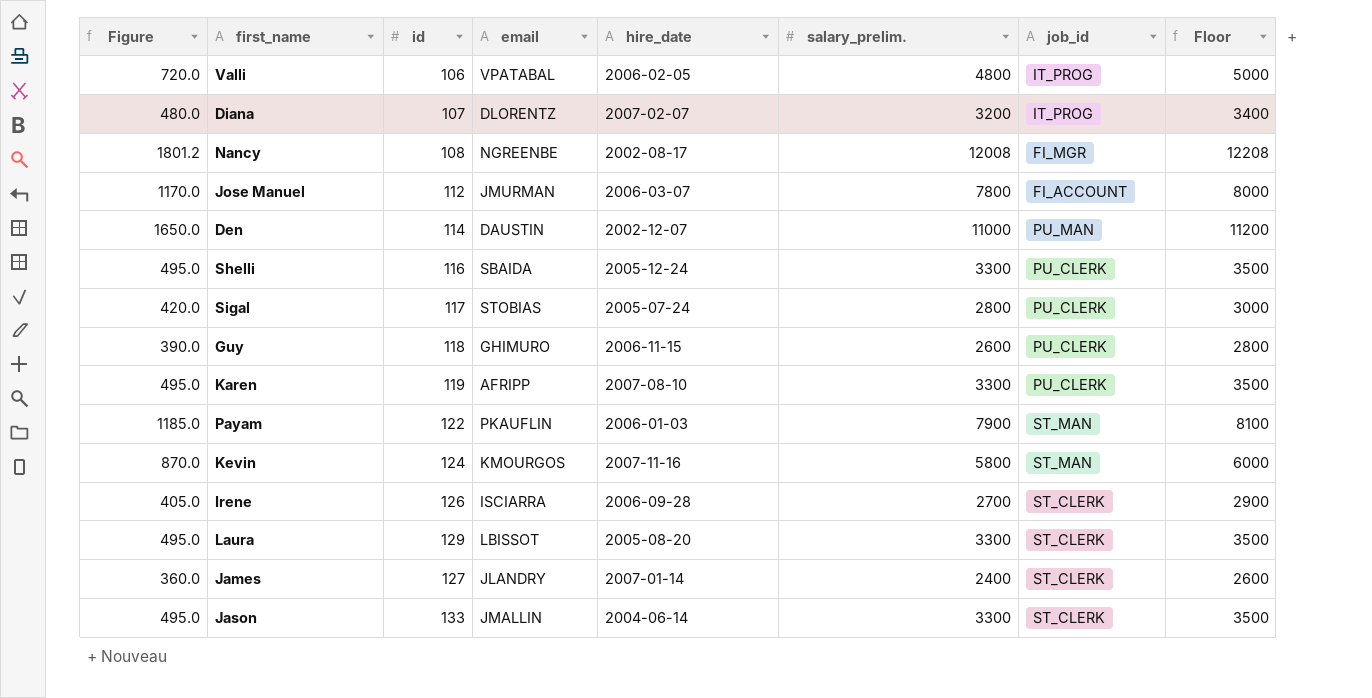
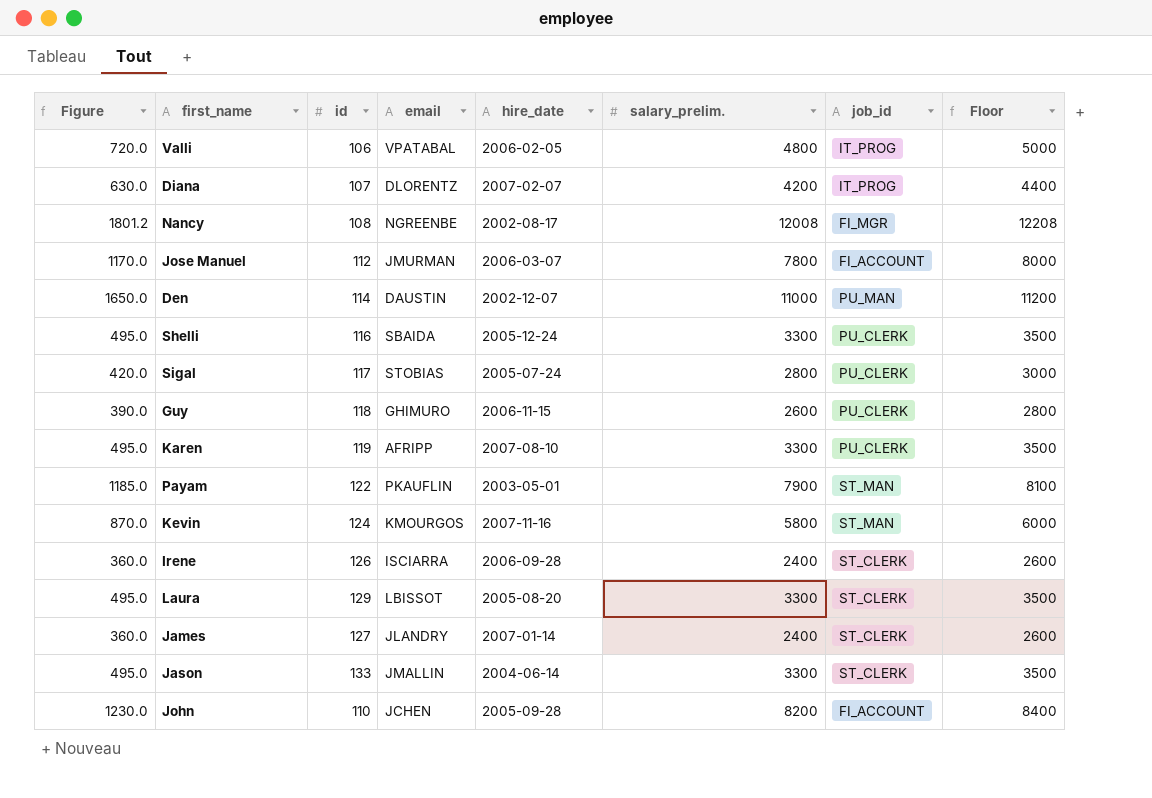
Diana | Figure: 480.0 -> 630.0
Diana | salary_prelim.: 3200 -> 4200
Diana | Floor: 3400 -> 4400
Payam | hire_date: 2006-01-03 -> 2003-05-01
Irene | Figure: 405.0 -> 360.0
Irene | salary_prelim.: 2700 -> 2400
Irene | Floor: 2900 -> 2600
row John: none -> 1230.0 | 110 | JCHEN | 2005-09-28 | 8200 | FI_ACCOUNT | 8400

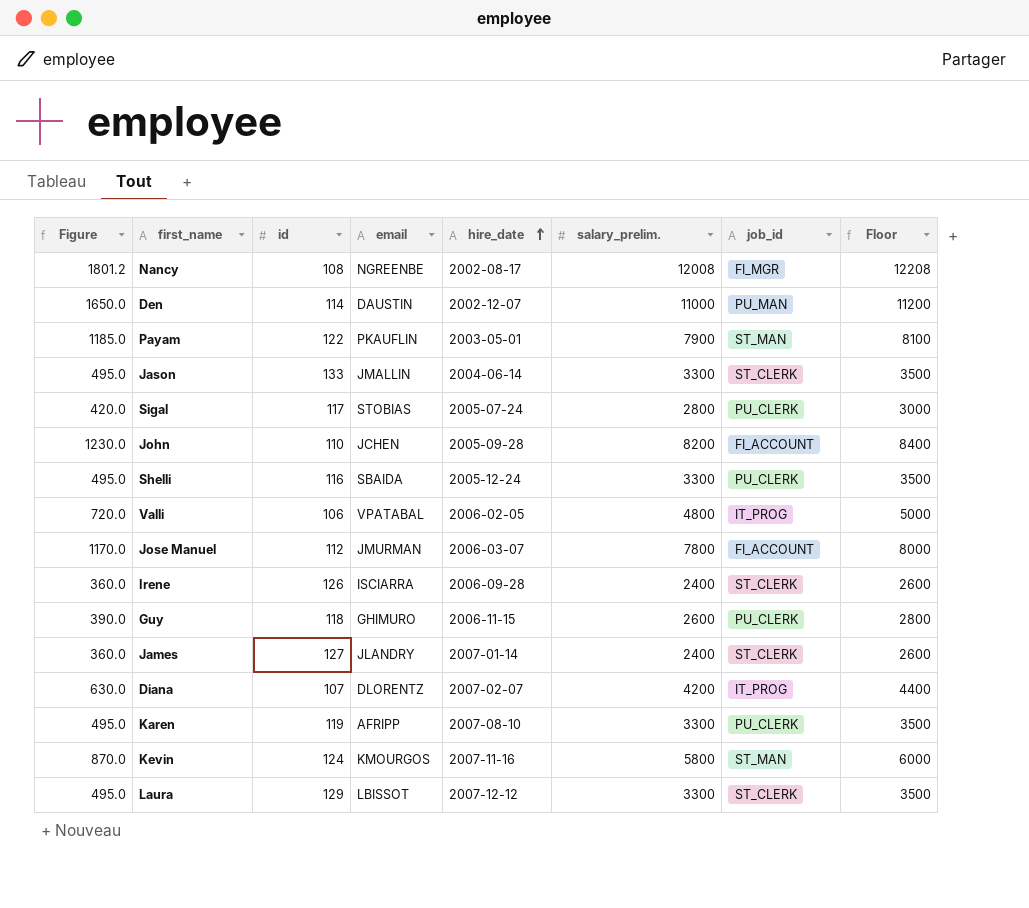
row order: none -> hire_date ascending
Laura | hire_date: 2005-08-20 -> 2007-12-12

